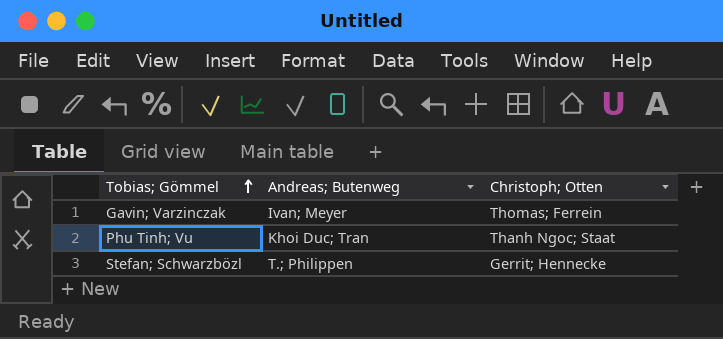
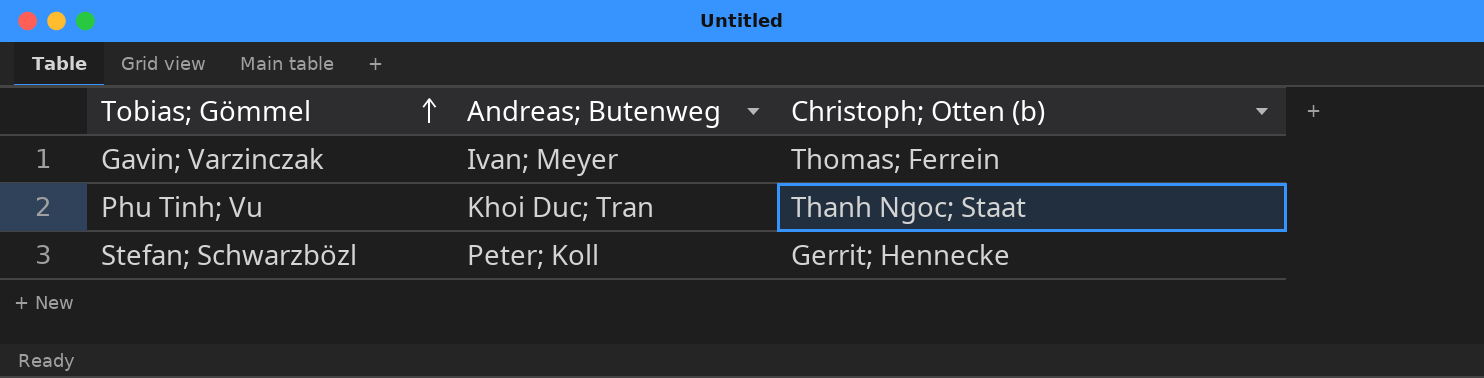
column name: Christoph; Otten -> Christoph; Otten (b)
Stefan; Schwarzbözl | Andreas; Butenweg: T.; Philippen -> Peter; Koll

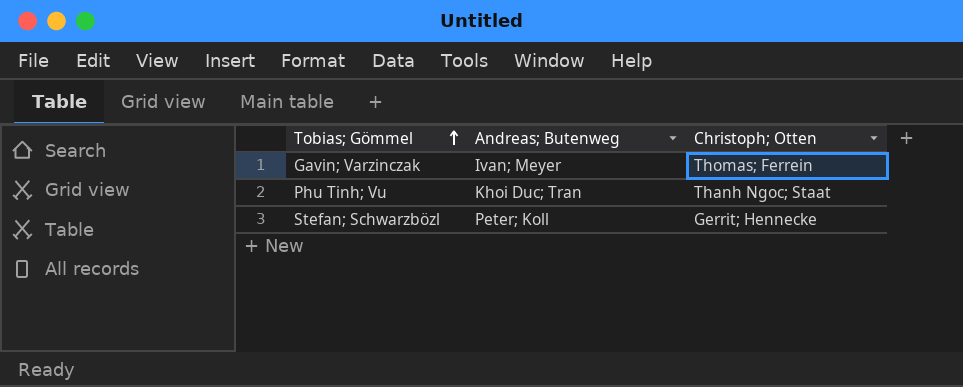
column name: Christoph; Otten (b) -> Christoph; Otten

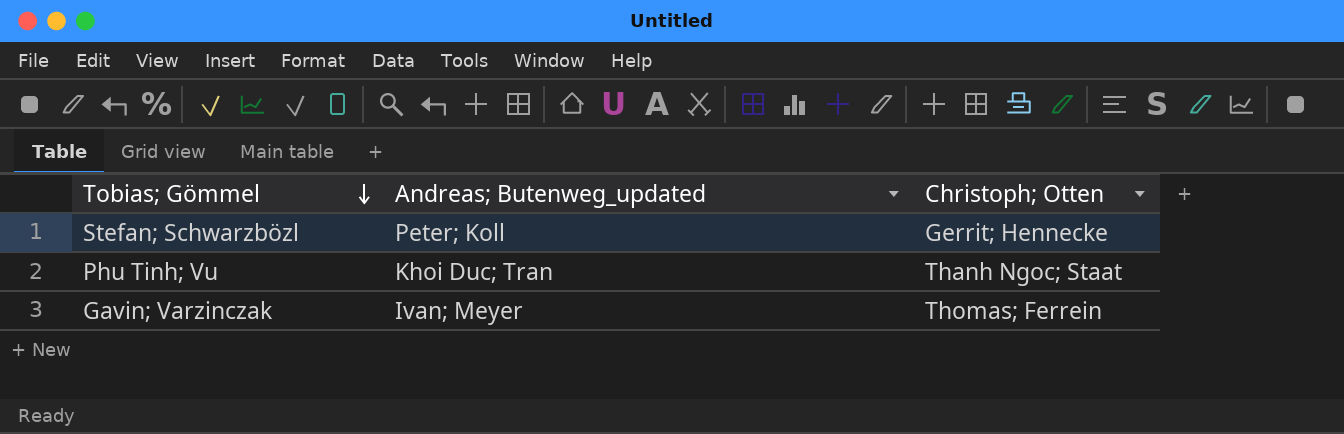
row order: Tobias; Gömmel ascending -> Tobias; Gömmel descending
column name: Andreas; Butenweg -> Andreas; Butenweg_updated

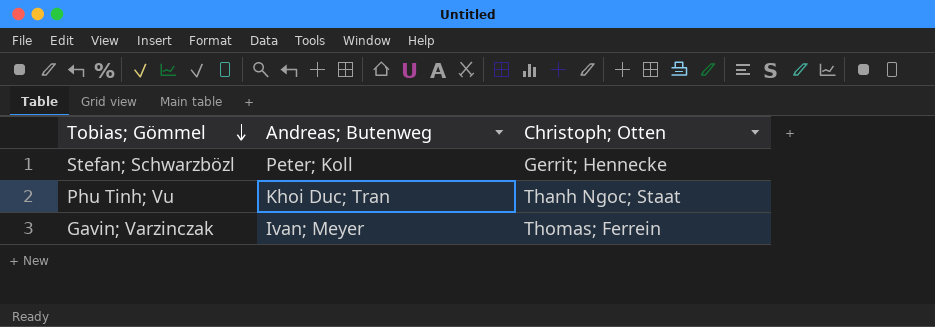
column name: Andreas; Butenweg_updated -> Andreas; Butenweg

